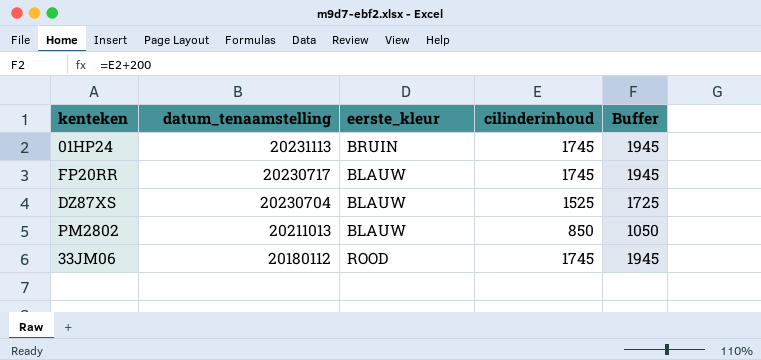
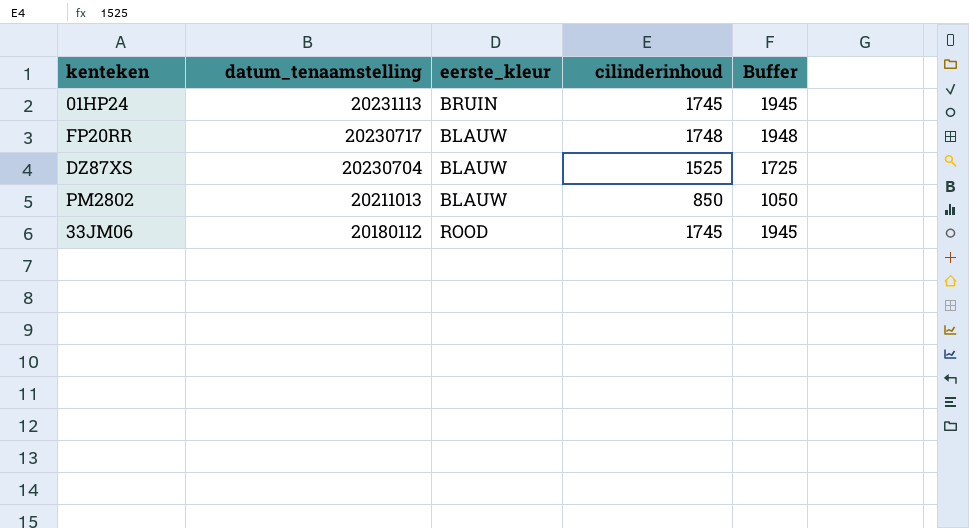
FP20RR | cilinderinhoud: 1745 -> 1748
FP20RR | Buffer: 1945 -> 1948

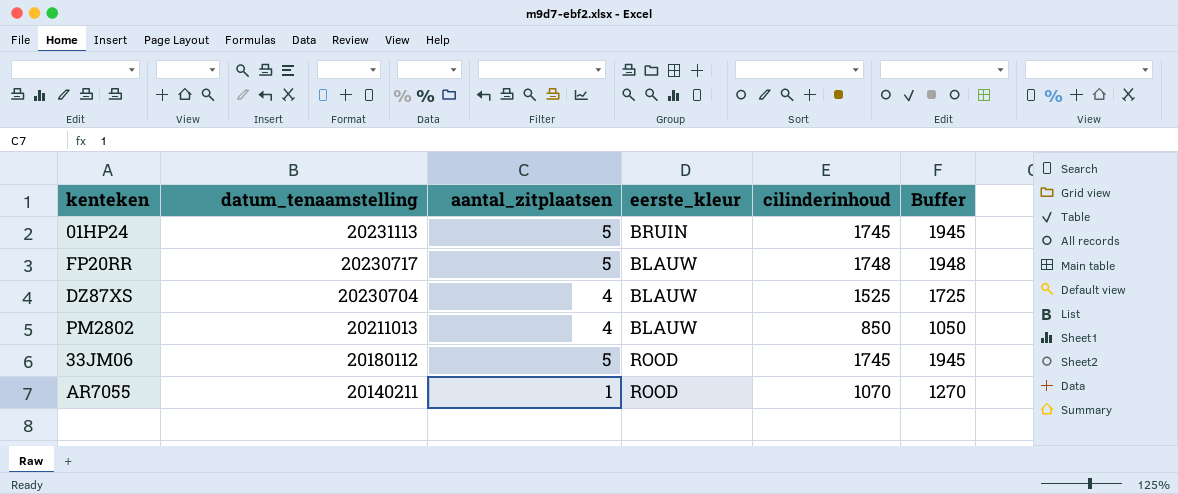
column aantal_zitplaatsen | position: none -> 3
row AR7055: none -> 20140211 | 1 | ROOD | 1070 | 1270

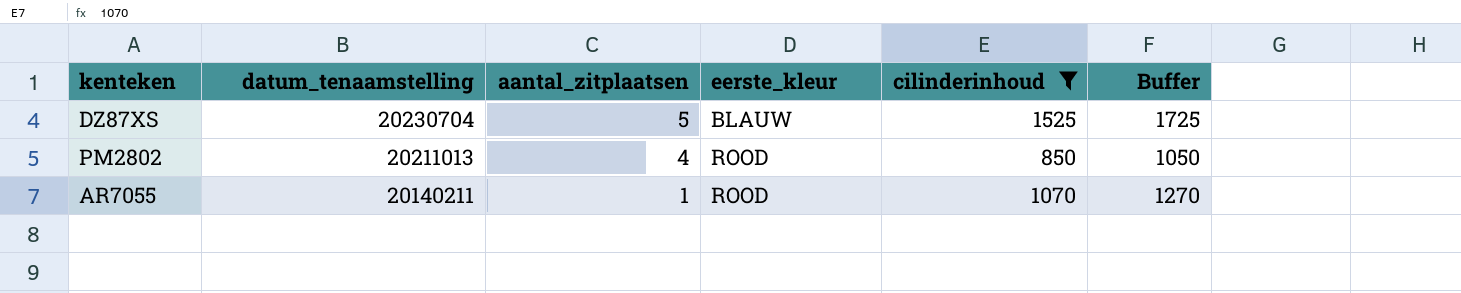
filter: none -> cilinderinhoud <= 1525
DZ87XS | aantal_zitplaatsen: 4 -> 5
PM2802 | eerste_kleur: BLAUW -> ROOD

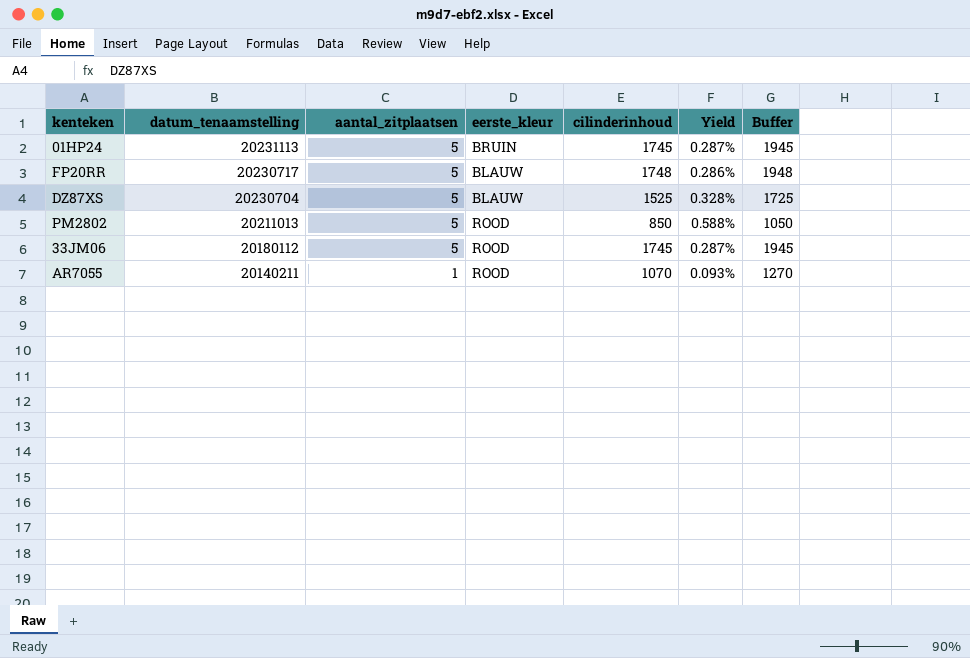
filter: cilinderinhoud <= 1525 -> none
column Yield | formula: none -> [aantal_zitplaatsen] / [cilinderinhoud]
PM2802 | aantal_zitplaatsen: 4 -> 5

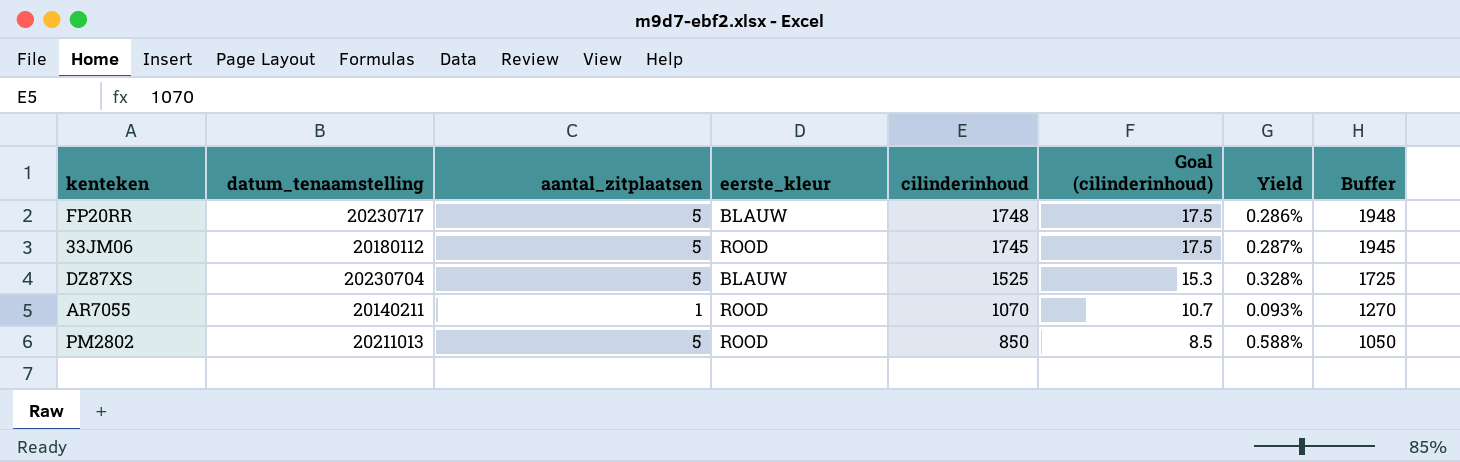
row order: datum_tenaamstelling descending -> cilinderinhoud descending
column Goal (cilinderinhoud) | formula: none -> [cilinderinhoud] * 0.01
row 01HP24: 20231113 | 5 | BRUIN | 1745 | 0.287% | 1945 -> none

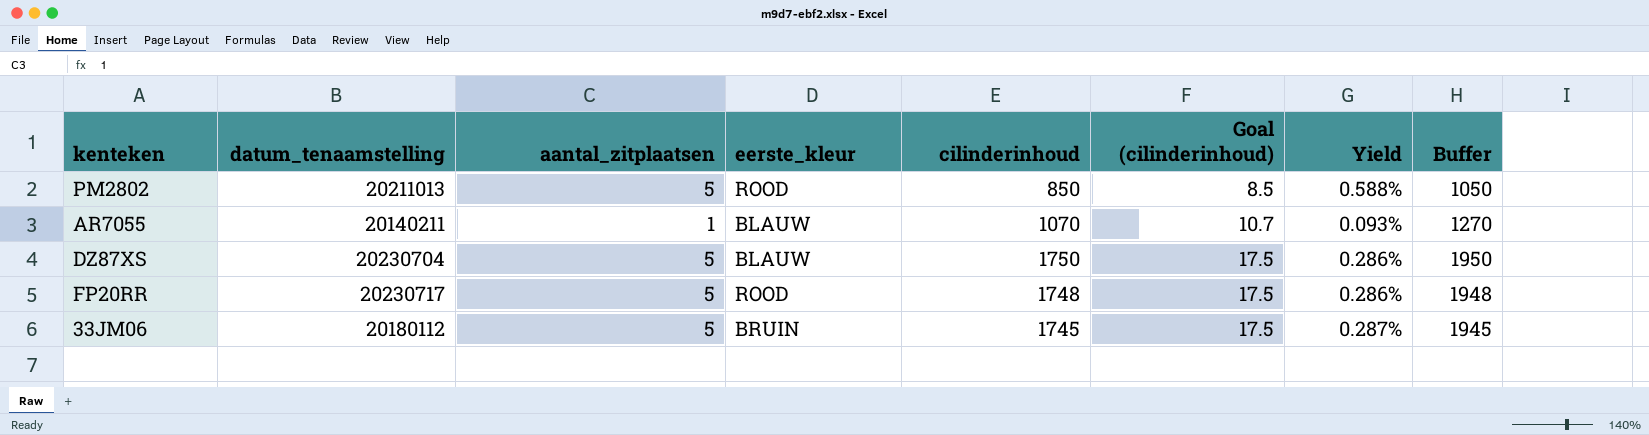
row order: cilinderinhoud descending -> Goal (cilinderinhoud) ascending
AR7055 | eerste_kleur: ROOD -> BLAUW
DZ87XS | cilinderinhoud: 1525 -> 1750
DZ87XS | Goal (cilinderinhoud): 15.3 -> 17.5
DZ87XS | Yield: 0.328% -> 0.286%
DZ87XS | Buffer: 1725 -> 1950
FP20RR | eerste_kleur: BLAUW -> ROOD
33JM06 | eerste_kleur: ROOD -> BRUIN

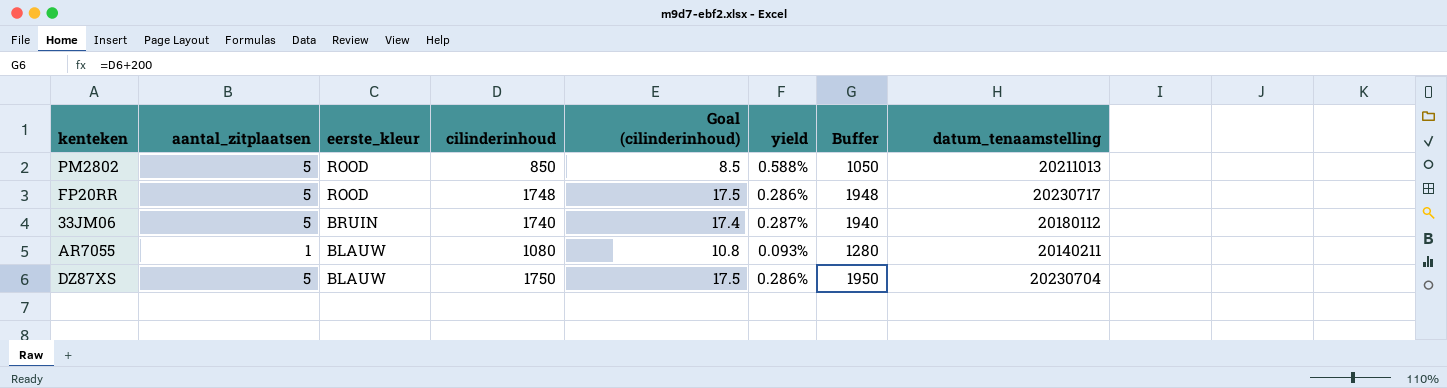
row order: Goal (cilinderinhoud) ascending -> eerste_kleur descending
column name: Yield -> yield
column datum_tenaamstelling | position: 2 -> 8
33JM06 | cilinderinhoud: 1745 -> 1740
33JM06 | Goal (cilinderinhoud): 17.5 -> 17.4
33JM06 | Buffer: 1945 -> 1940
AR7055 | cilinderinhoud: 1070 -> 1080
AR7055 | Goal (cilinderinhoud): 10.7 -> 10.8
AR7055 | Buffer: 1270 -> 1280

